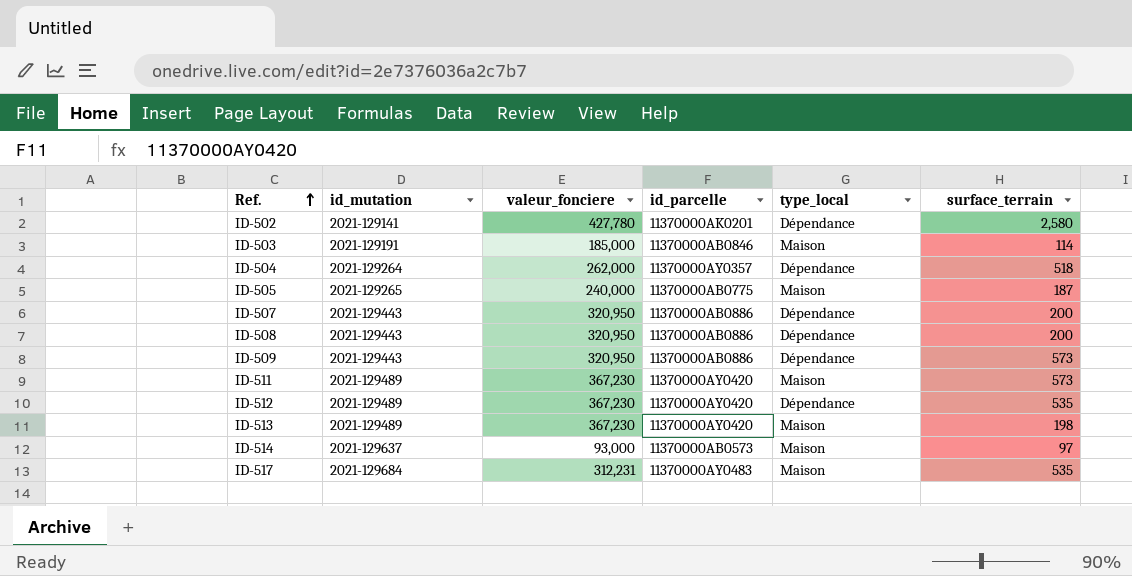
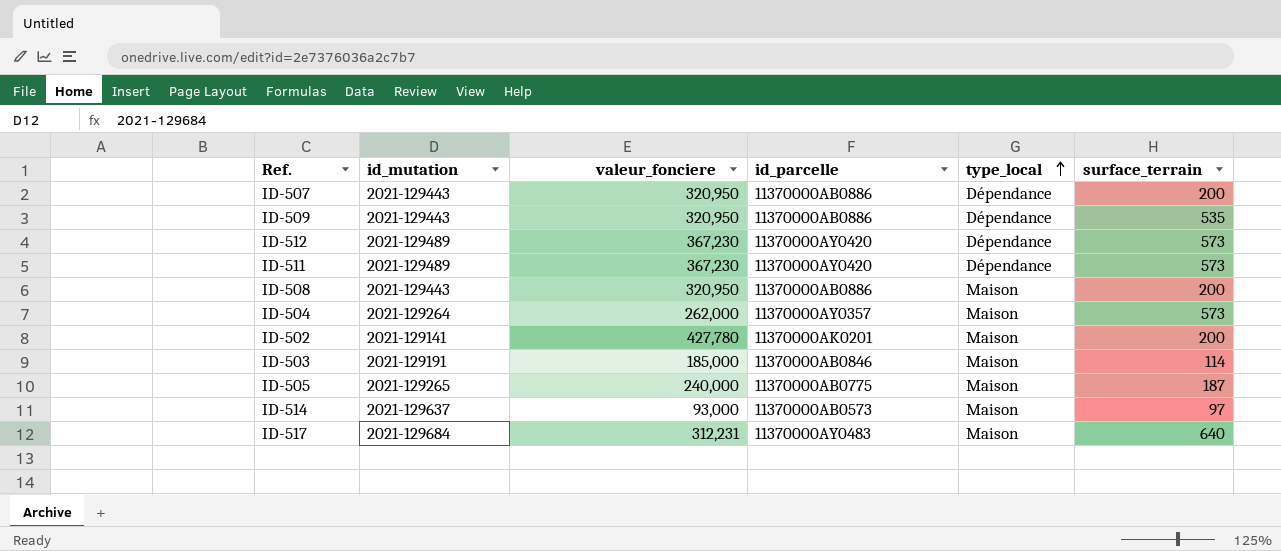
row order: Ref. ascending -> type_local ascending
row ID-513: 2021-129489 | 367,230 | 11370000AY0420 | Maison | 198 -> none
ID-509 | surface_terrain: 573 -> 535
ID-512 | surface_terrain: 535 -> 573
ID-511 | type_local: Maison -> Dépendance
ID-508 | type_local: Dépendance -> Maison
ID-504 | type_local: Dépendance -> Maison
ID-504 | surface_terrain: 518 -> 573
ID-502 | type_local: Dépendance -> Maison
ID-502 | surface_terrain: 2,580 -> 200
ID-517 | surface_terrain: 535 -> 640

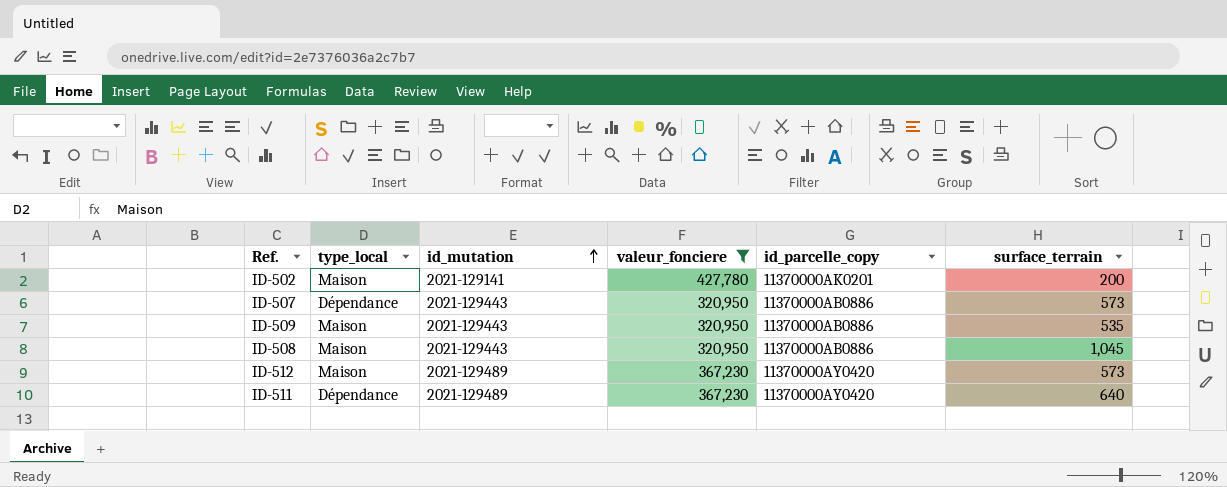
filter: none -> valeur_fonciere >= 320,950
row order: type_local ascending -> id_mutation ascending
column type_local | position: 5 -> 2
column name: id_parcelle -> id_parcelle_copy
ID-507 | surface_terrain: 200 -> 573
ID-509 | type_local: Dépendance -> Maison
ID-508 | surface_terrain: 200 -> 1,045
ID-512 | type_local: Dépendance -> Maison
ID-511 | surface_terrain: 573 -> 640

